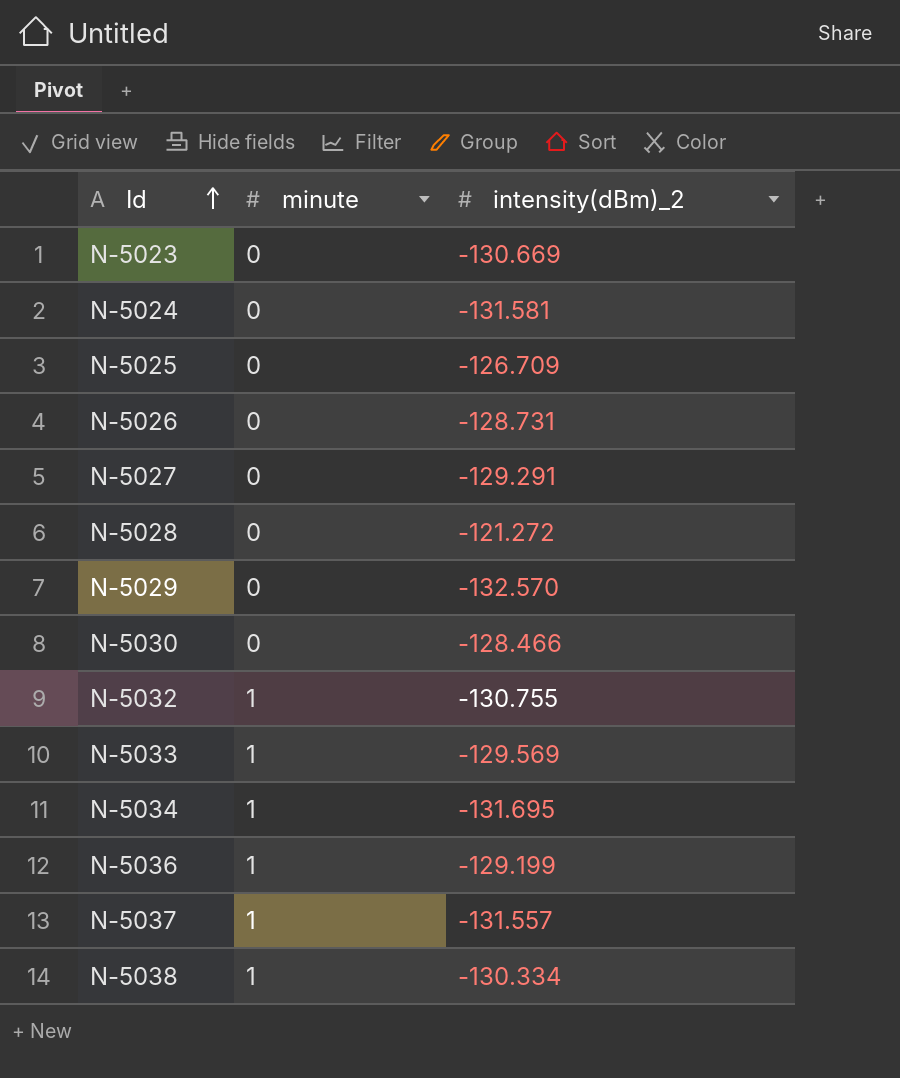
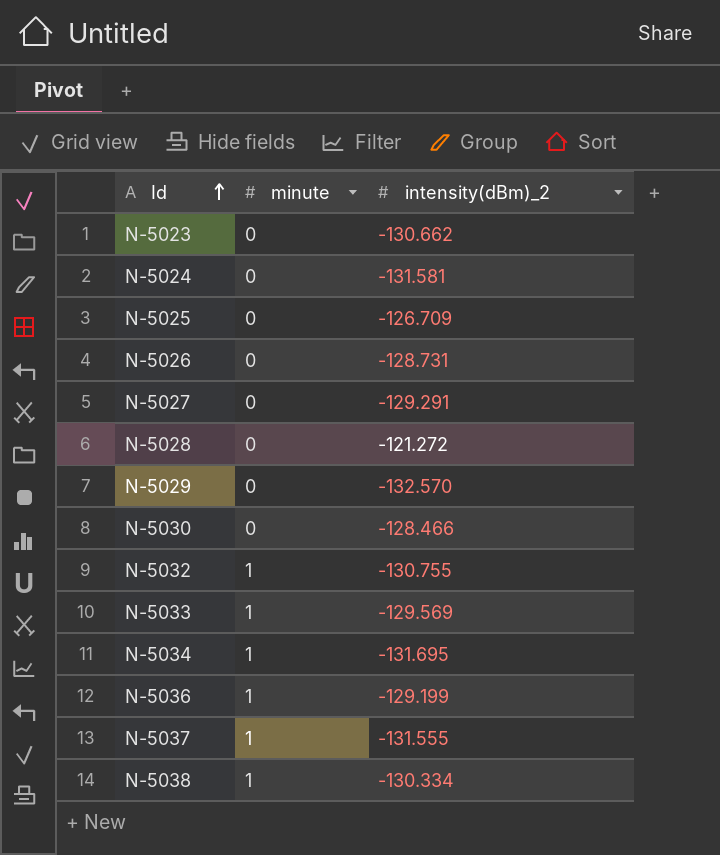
N-5023 | intensity(dBm)_2: -130.669 -> -130.662
N-5037 | intensity(dBm)_2: -131.557 -> -131.555

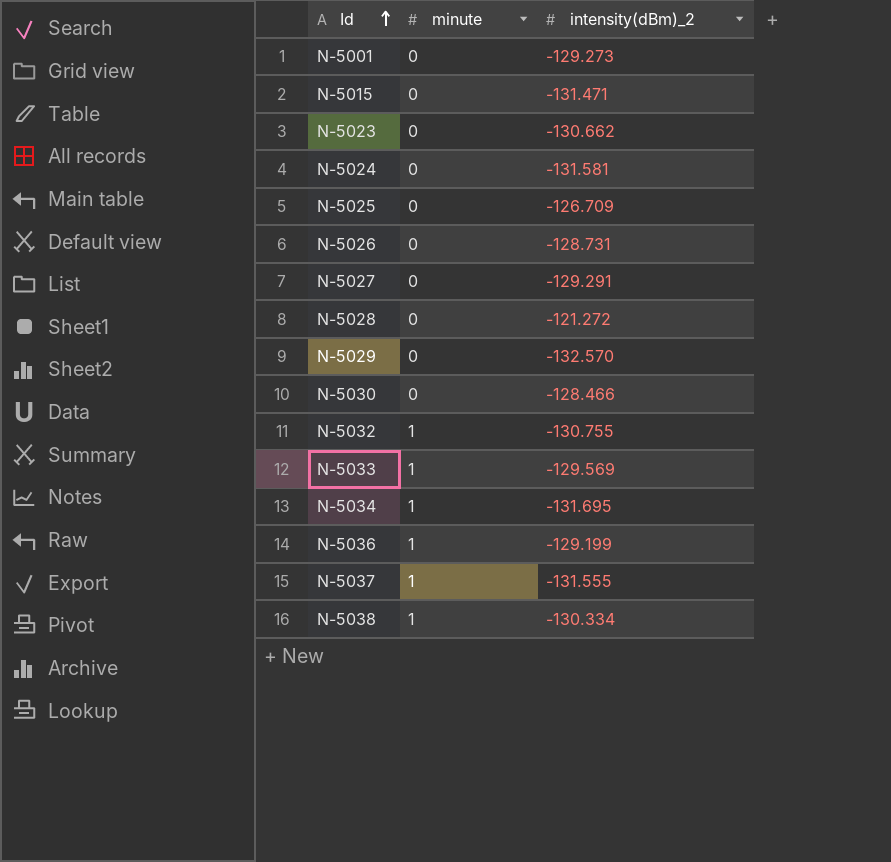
row N-5001: none -> 0 | -129.273
row N-5015: none -> 0 | -131.471

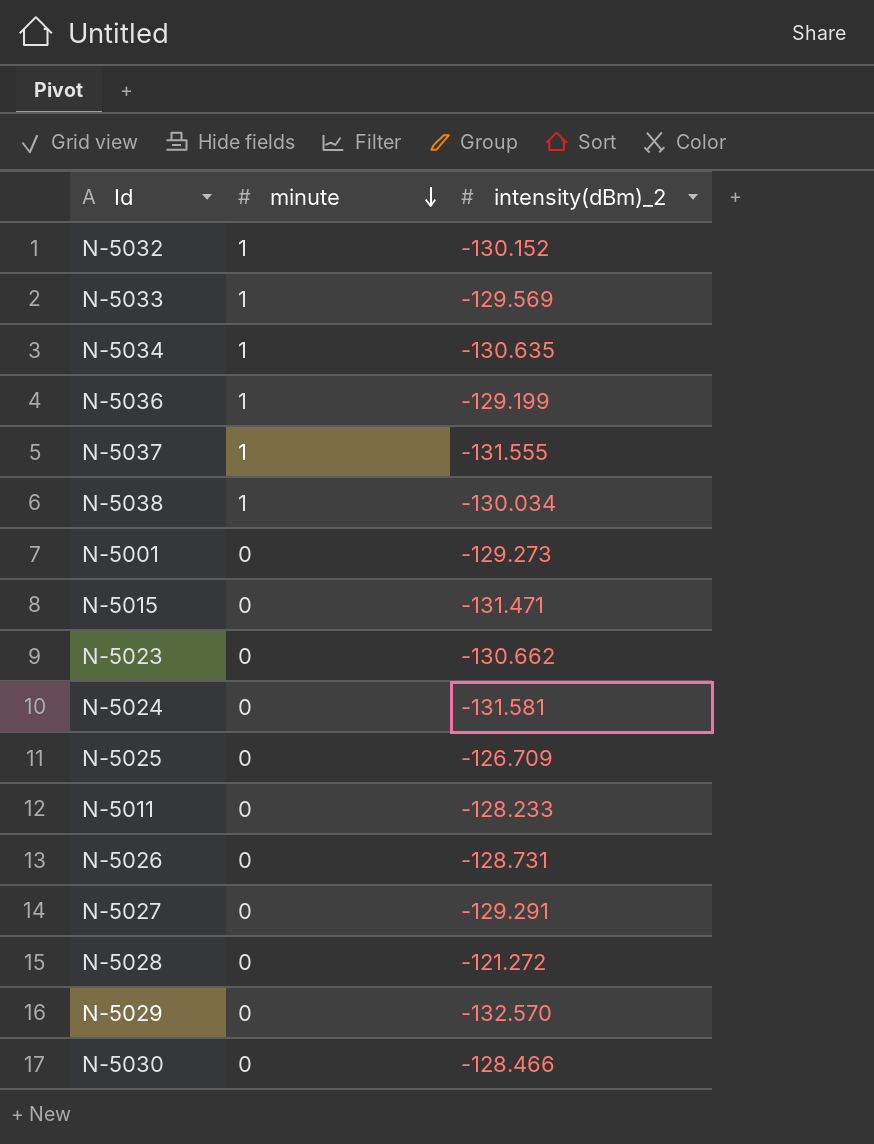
row order: Id ascending -> minute descending
N-5032 | intensity(dBm)_2: -130.755 -> -130.152
N-5034 | intensity(dBm)_2: -131.695 -> -130.635
N-5038 | intensity(dBm)_2: -130.334 -> -130.034
row N-5011: none -> 0 | -128.233

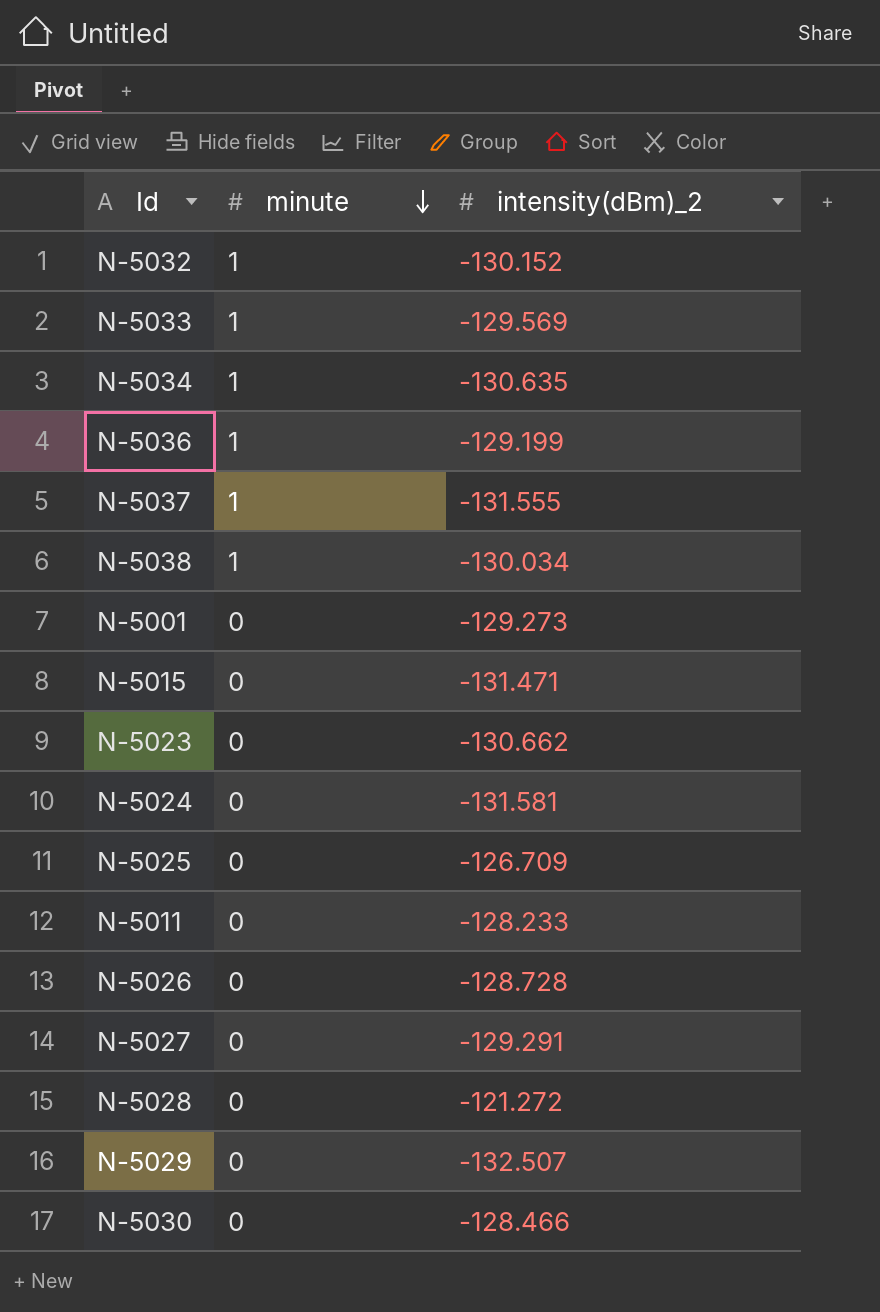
N-5026 | intensity(dBm)_2: -128.731 -> -128.728
N-5029 | intensity(dBm)_2: -132.570 -> -132.507

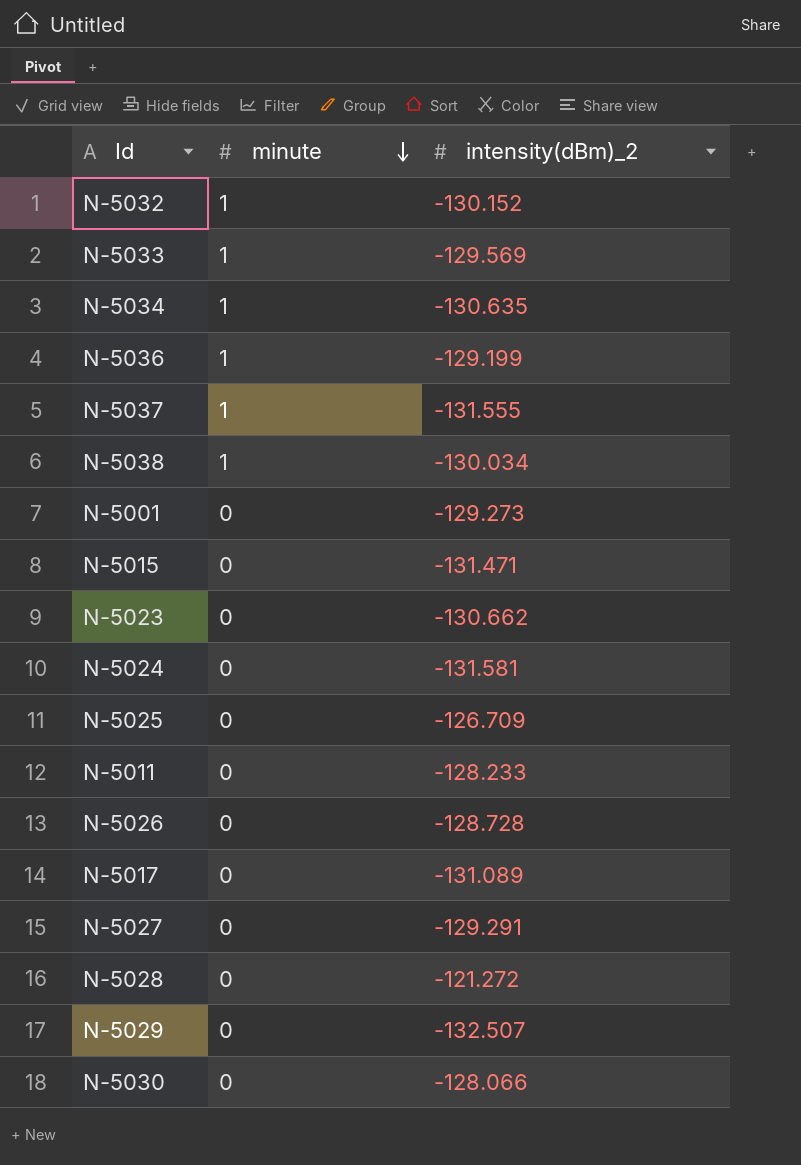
row N-5017: none -> 0 | -131.089
N-5030 | intensity(dBm)_2: -128.466 -> -128.066

